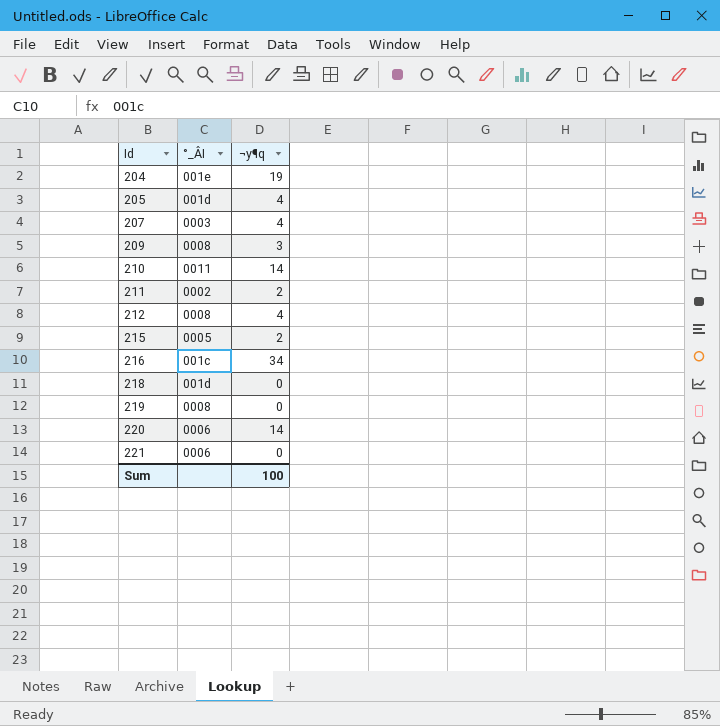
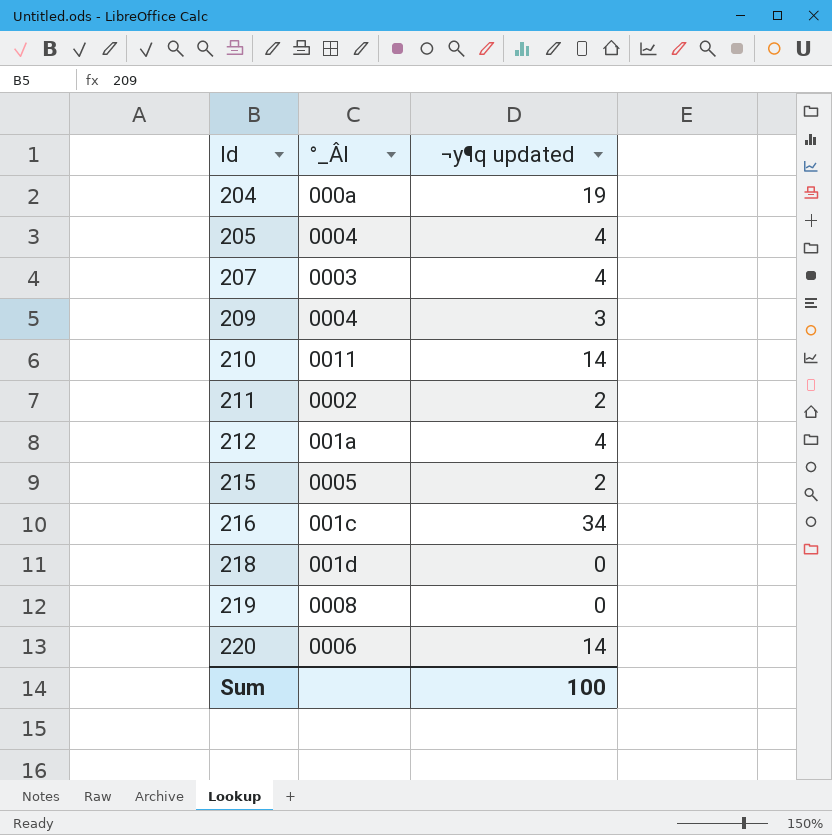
column name: ¬y¶q -> ¬y¶q updated
row 221: 0006 | 0 -> none
204 | °_ÂI: 001e -> 000a
205 | °_ÂI: 001d -> 0004
209 | °_ÂI: 0008 -> 0004
212 | °_ÂI: 0008 -> 001a

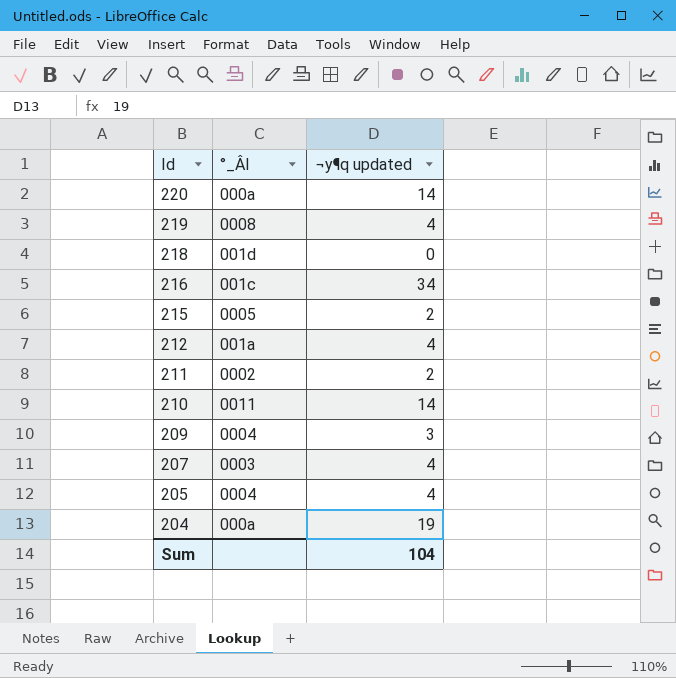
row order: Id ascending -> Id descending
220 | °_ÂI: 0006 -> 000a
219 | ¬y¶q updated: 0 -> 4
Sum | ¬y¶q updated: 100 -> 104

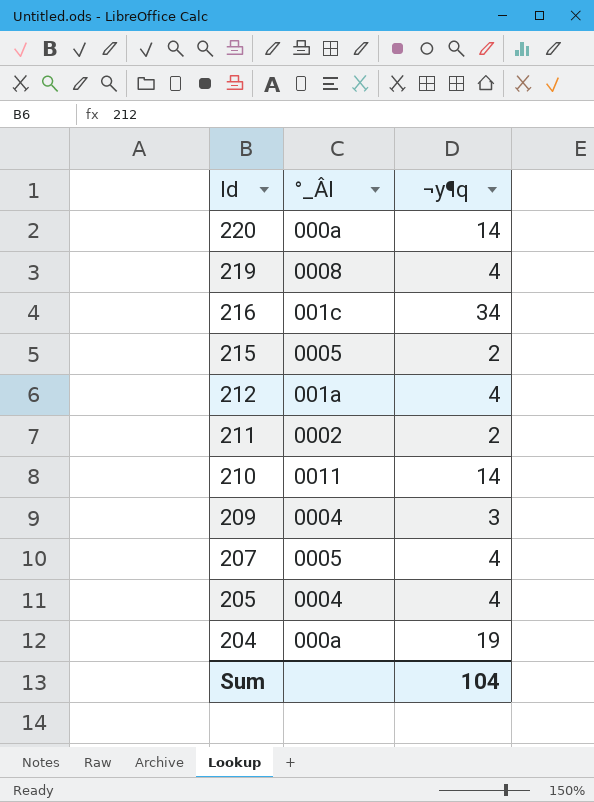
column name: ¬y¶q updated -> ¬y¶q
row 218: 001d | 0 -> none
207 | °_ÂI: 0003 -> 0005

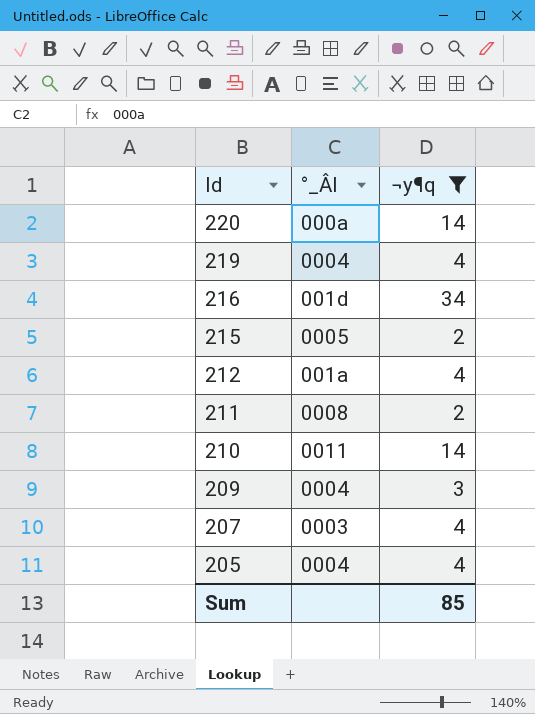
filter: none -> ¬y¶q != 19
219 | °_ÂI: 0008 -> 0004
216 | °_ÂI: 001c -> 001d
211 | °_ÂI: 0002 -> 0008
207 | °_ÂI: 0005 -> 0003
Sum | ¬y¶q: 104 -> 85

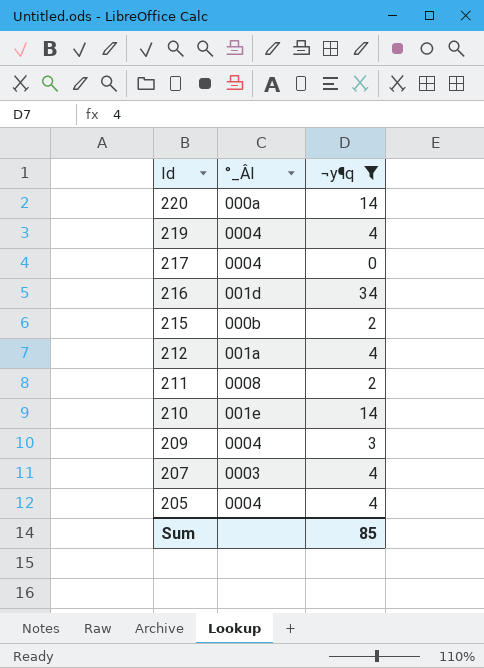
row 217: none -> 0004 | 0
215 | °_ÂI: 0005 -> 000b
210 | °_ÂI: 0011 -> 001e

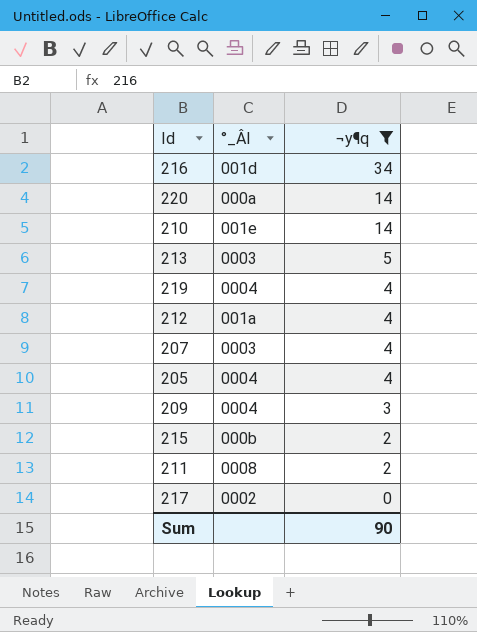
row order: Id descending -> ¬y¶q descending
row 213: none -> 0003 | 5
217 | °_ÂI: 0004 -> 0002
Sum | ¬y¶q: 85 -> 90

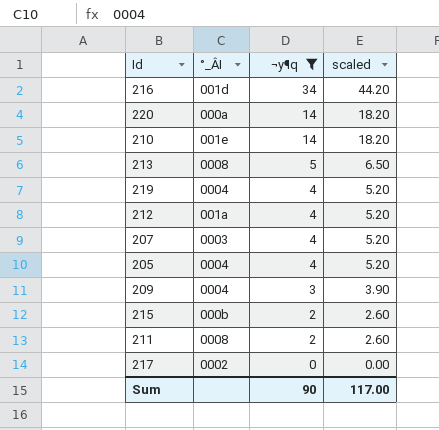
column scaled | formula: none -> [¬y¶q] * 1.3
213 | °_ÂI: 0003 -> 0008

